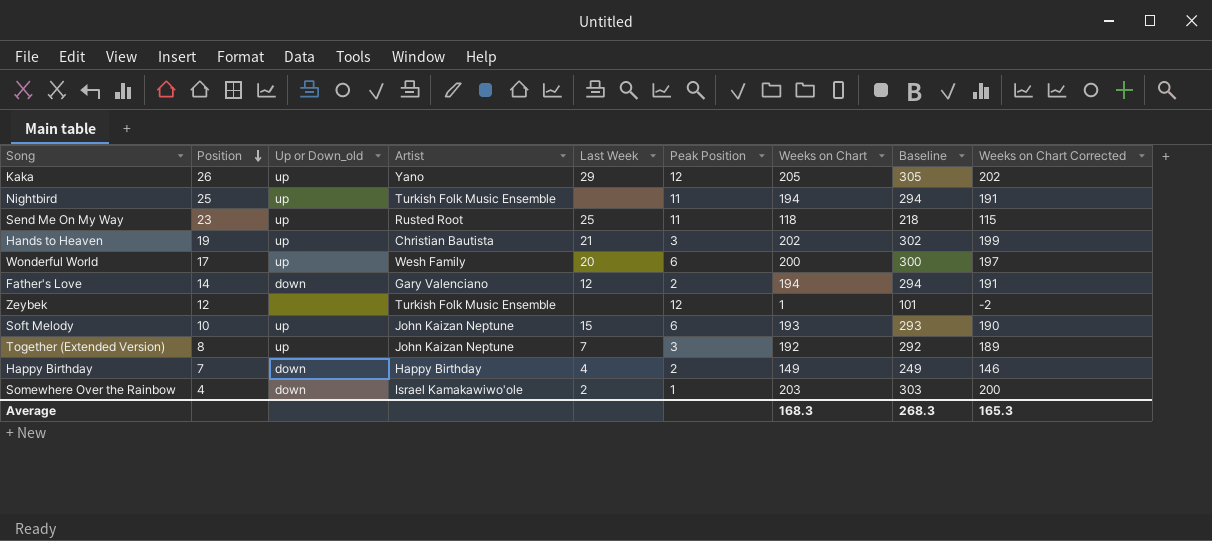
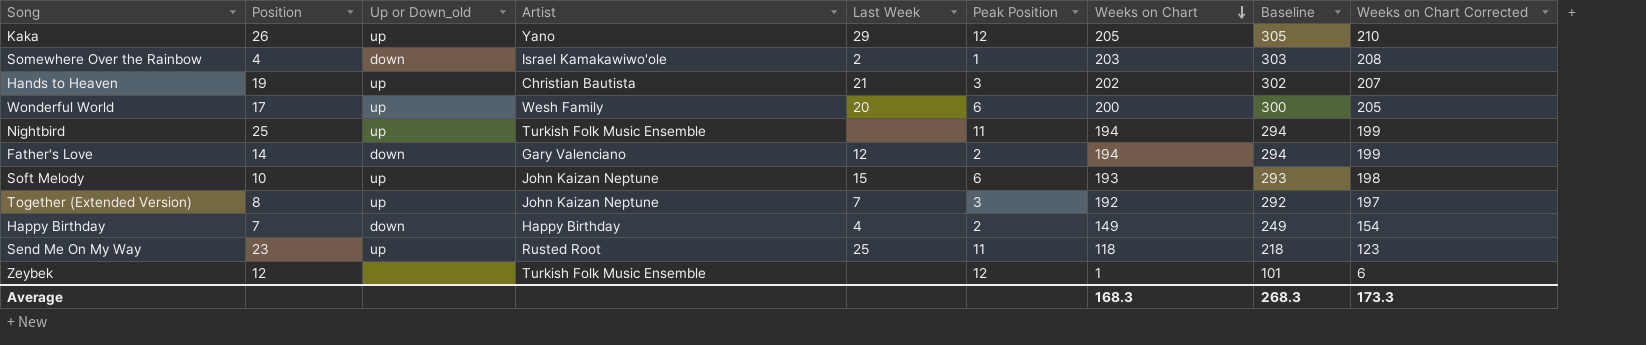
row order: Position descending -> Weeks on Chart descending
column Weeks on Chart Corrected | formula: [Weeks on Chart] - 3 -> [Weeks on Chart] + 5
Average | Weeks on Chart Corrected: 165.3 -> 173.3

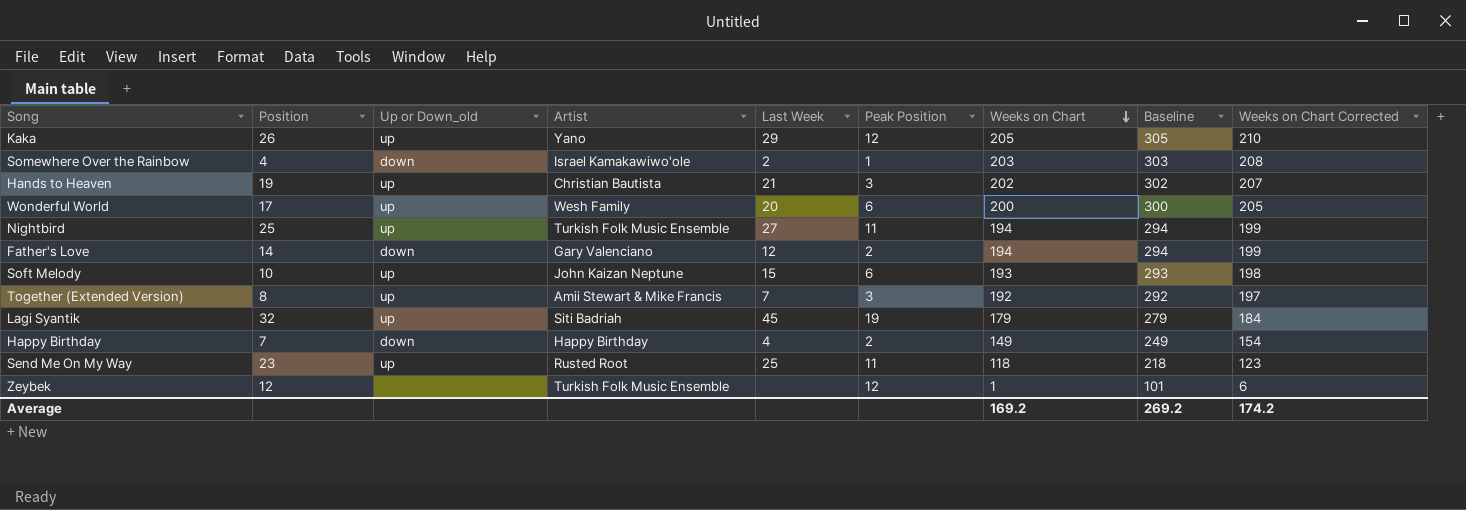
Nightbird | Last Week: none -> 27
Together (Extended Version) | Artist: John Kaizan Neptune -> Amii Stewart & Mike Francis
row Lagi Syantik: none -> 32 | up | Siti Badriah | 45 | 19 | 179 | 279 | 184
Average | Weeks on Chart: 168.3 -> 169.2
Average | Baseline: 268.3 -> 269.2
Average | Weeks on Chart Corrected: 173.3 -> 174.2

